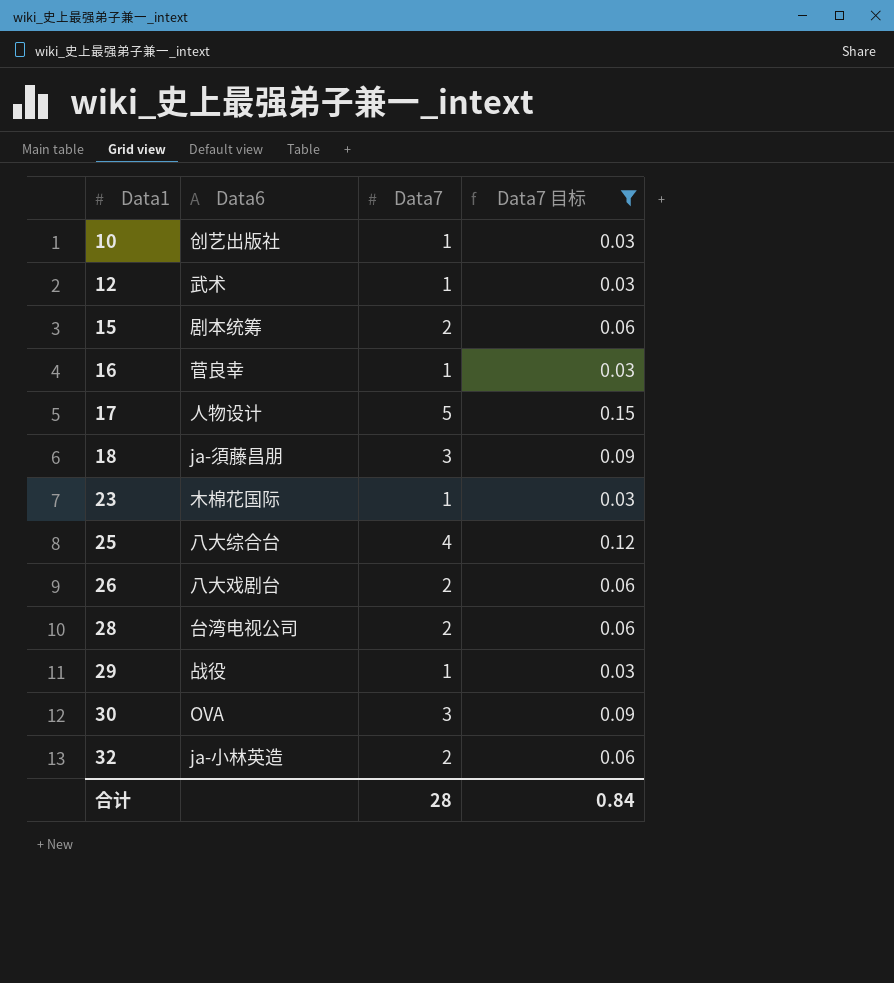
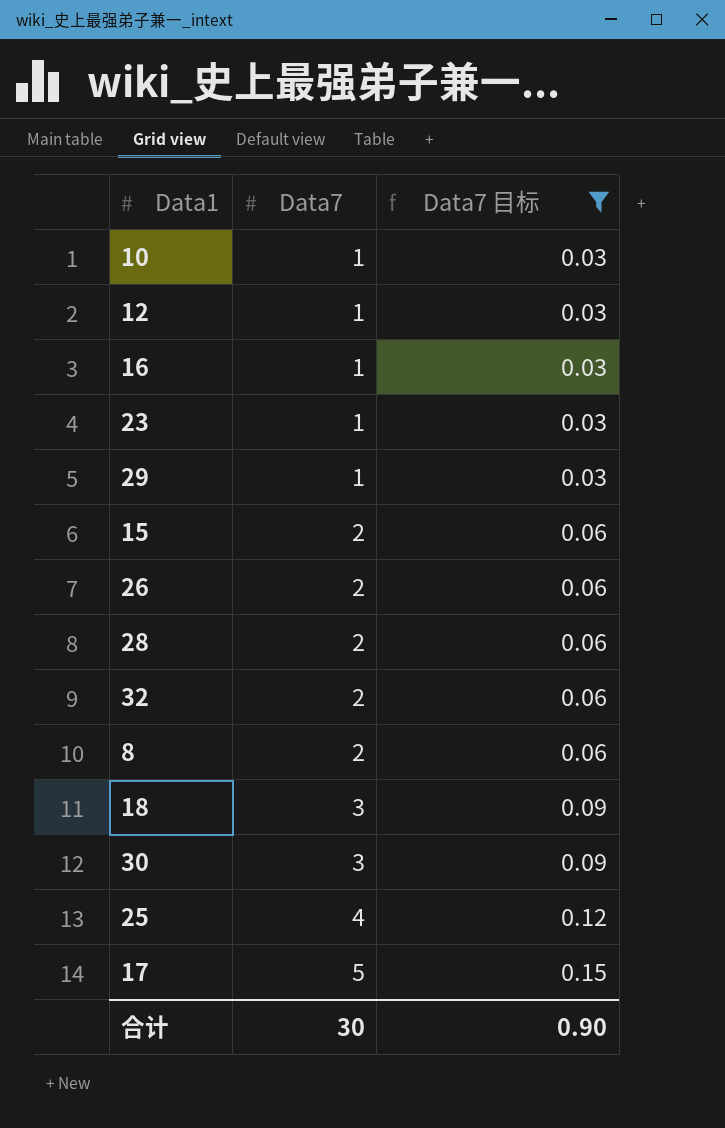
row order: Data1 ascending -> Data7 ascending
column Data6 | position: 2 -> none
row 8: none -> 2 | 0.06
合计 | Data7: 28 -> 30
合计 | Data7 目标: 0.84 -> 0.90

